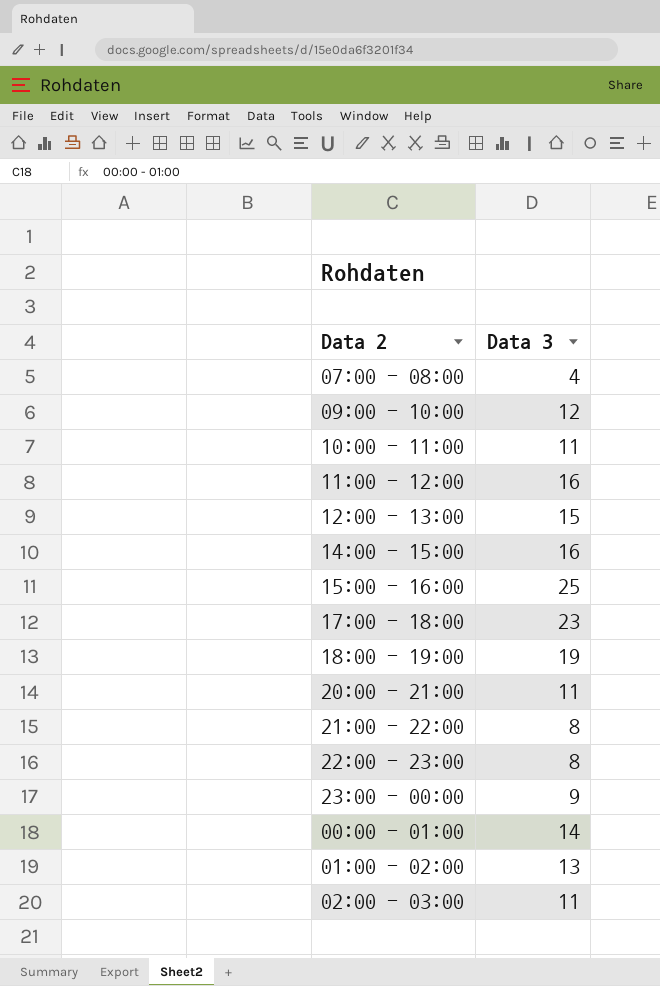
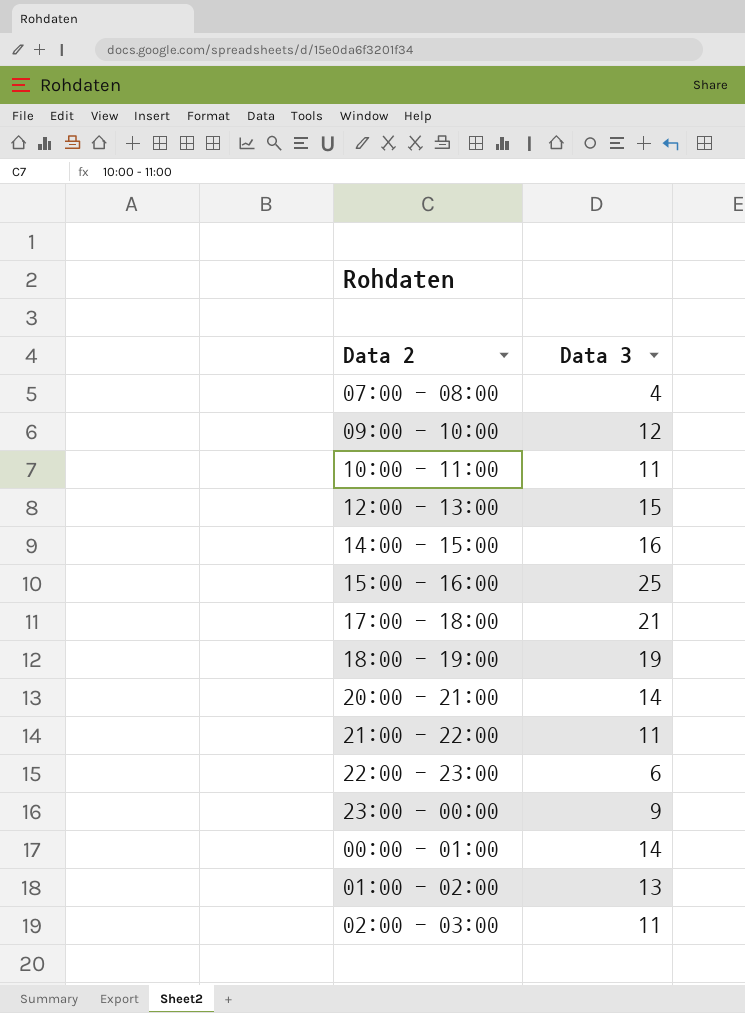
row 11:00 - 12:00: 16 -> none
17:00 - 18:00 | Data 3: 23 -> 21
20:00 - 21:00 | Data 3: 11 -> 14
21:00 - 22:00 | Data 3: 8 -> 11
22:00 - 23:00 | Data 3: 8 -> 6

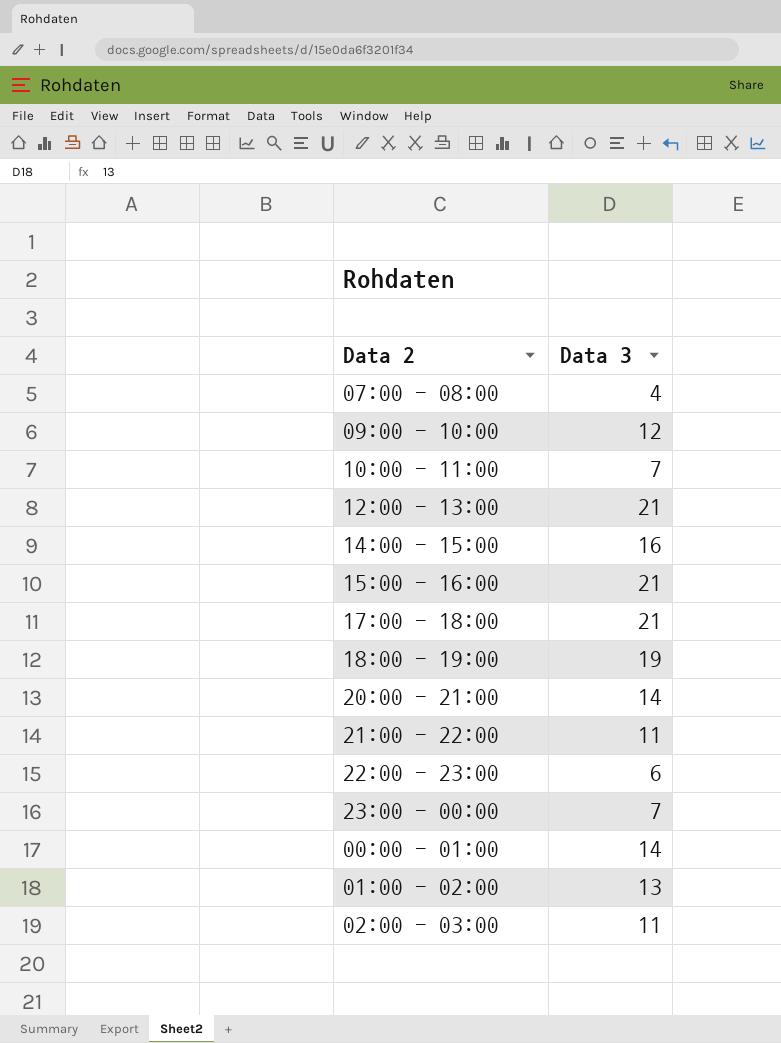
10:00 - 11:00 | Data 3: 11 -> 7
12:00 - 13:00 | Data 3: 15 -> 21
15:00 - 16:00 | Data 3: 25 -> 21
23:00 - 00:00 | Data 3: 9 -> 7

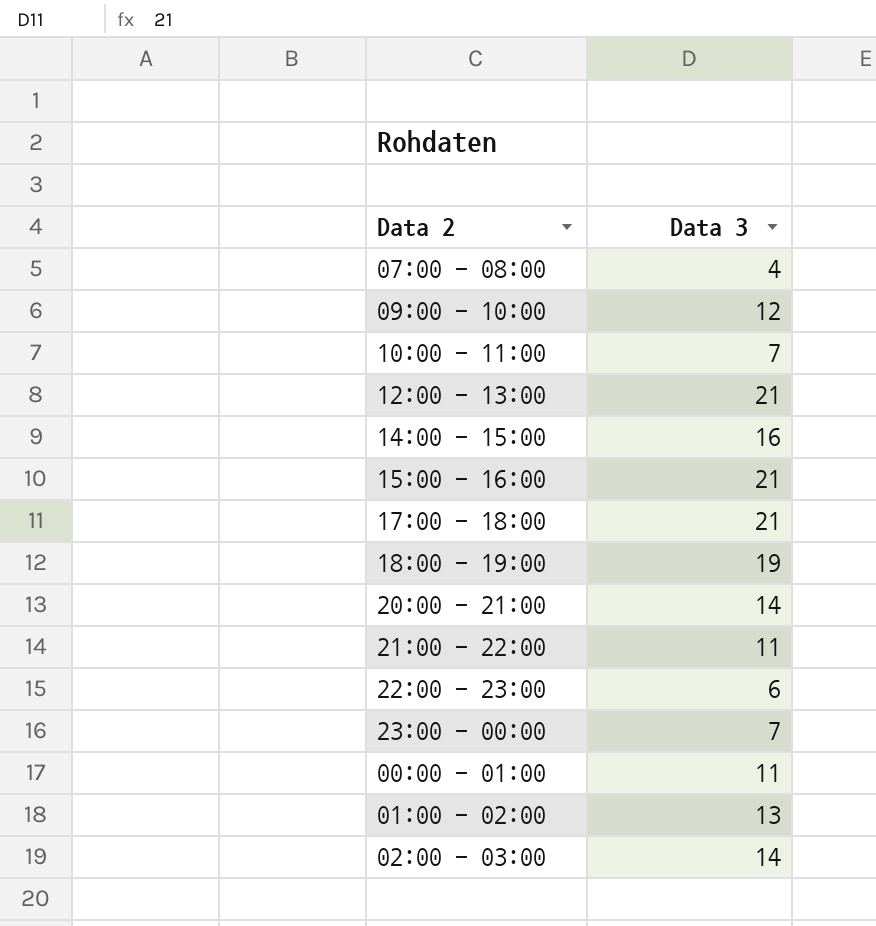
00:00 - 01:00 | Data 3: 14 -> 11
02:00 - 03:00 | Data 3: 11 -> 14

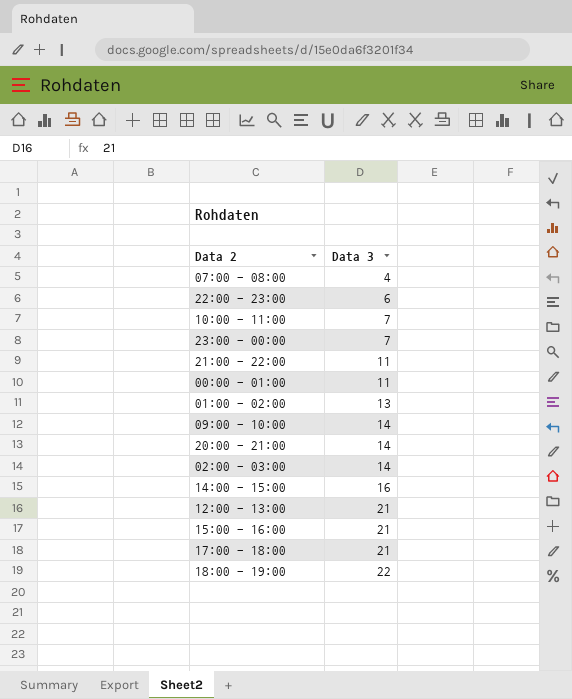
row order: none -> Data 3 ascending
09:00 - 10:00 | Data 3: 12 -> 14
18:00 - 19:00 | Data 3: 19 -> 22

